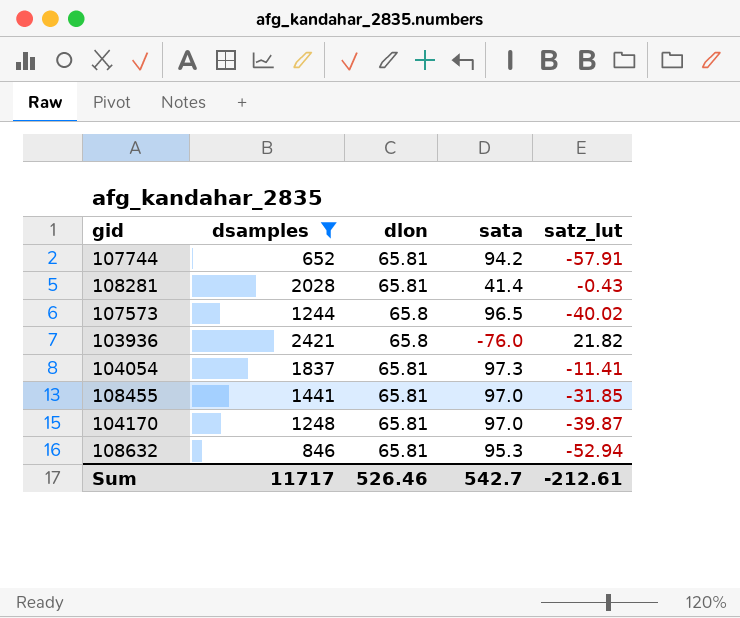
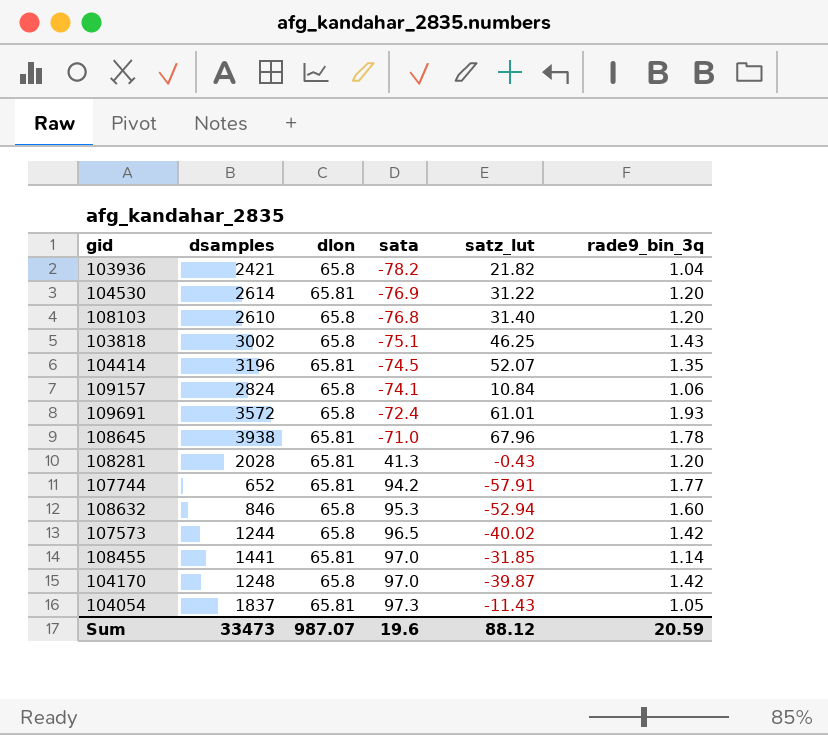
filter: dsamples <= 2421 -> none
row order: none -> sata ascending
column rade9_bin_3q | position: none -> 6
103936 | sata: -76.0 -> -78.2
108281 | sata: 41.4 -> 41.3
108632 | dlon: 65.81 -> 65.8
104170 | dlon: 65.81 -> 65.8
104054 | satz_lut: -11.41 -> -11.43
Sum | dsamples: 11717 -> 33473
Sum | dlon: 526.46 -> 987.07
Sum | sata: 542.7 -> 19.6
Sum | satz_lut: -212.61 -> 88.12

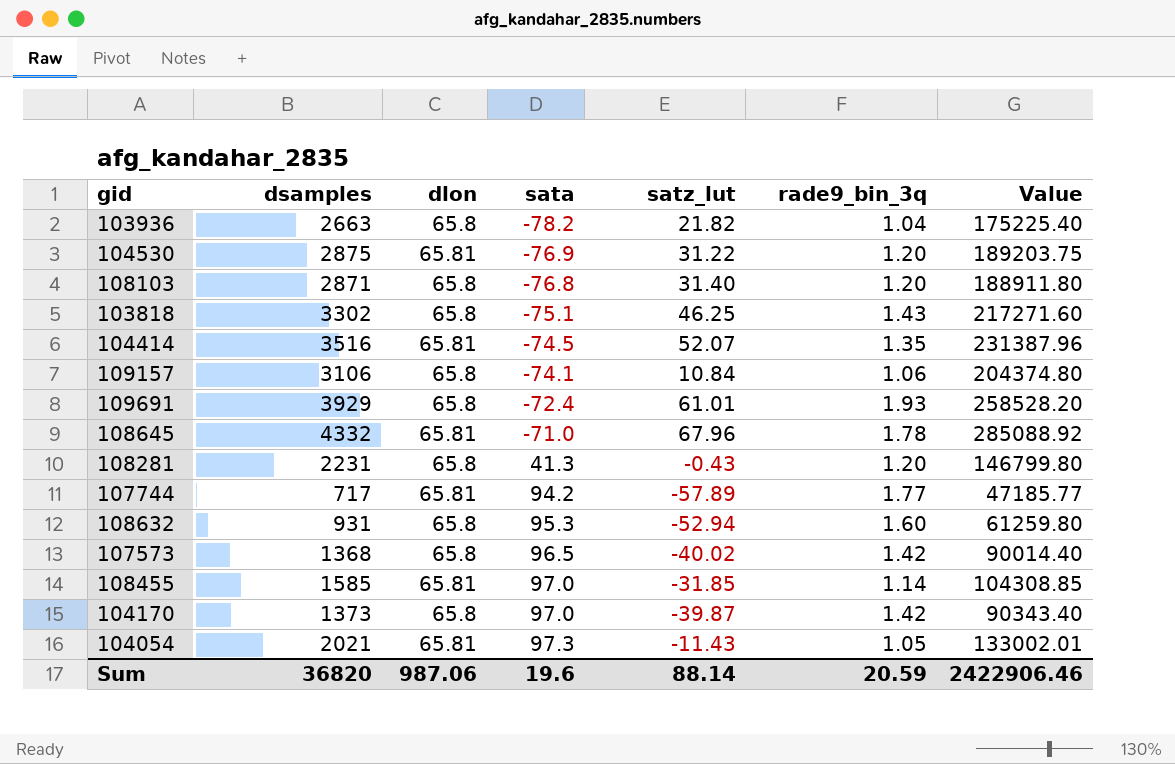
column Value | formula: none -> [dsamples] * [dlon]
103936 | dsamples: 2421 -> 2663
104530 | dsamples: 2614 -> 2875
108103 | dsamples: 2610 -> 2871
103818 | dsamples: 3002 -> 3302
104414 | dsamples: 3196 -> 3516
109157 | dsamples: 2824 -> 3106
109691 | dsamples: 3572 -> 3929
108645 | dsamples: 3938 -> 4332
108281 | dsamples: 2028 -> 2231
108281 | dlon: 65.81 -> 65.8
107744 | dsamples: 652 -> 717
107744 | satz_lut: -57.91 -> -57.89
108632 | dsamples: 846 -> 931
107573 | dsamples: 1244 -> 1368
108455 | dsamples: 1441 -> 1585
104170 | dsamples: 1248 -> 1373
104054 | dsamples: 1837 -> 2021
Sum | dsamples: 33473 -> 36820
Sum | dlon: 987.07 -> 987.06
Sum | satz_lut: 88.12 -> 88.14

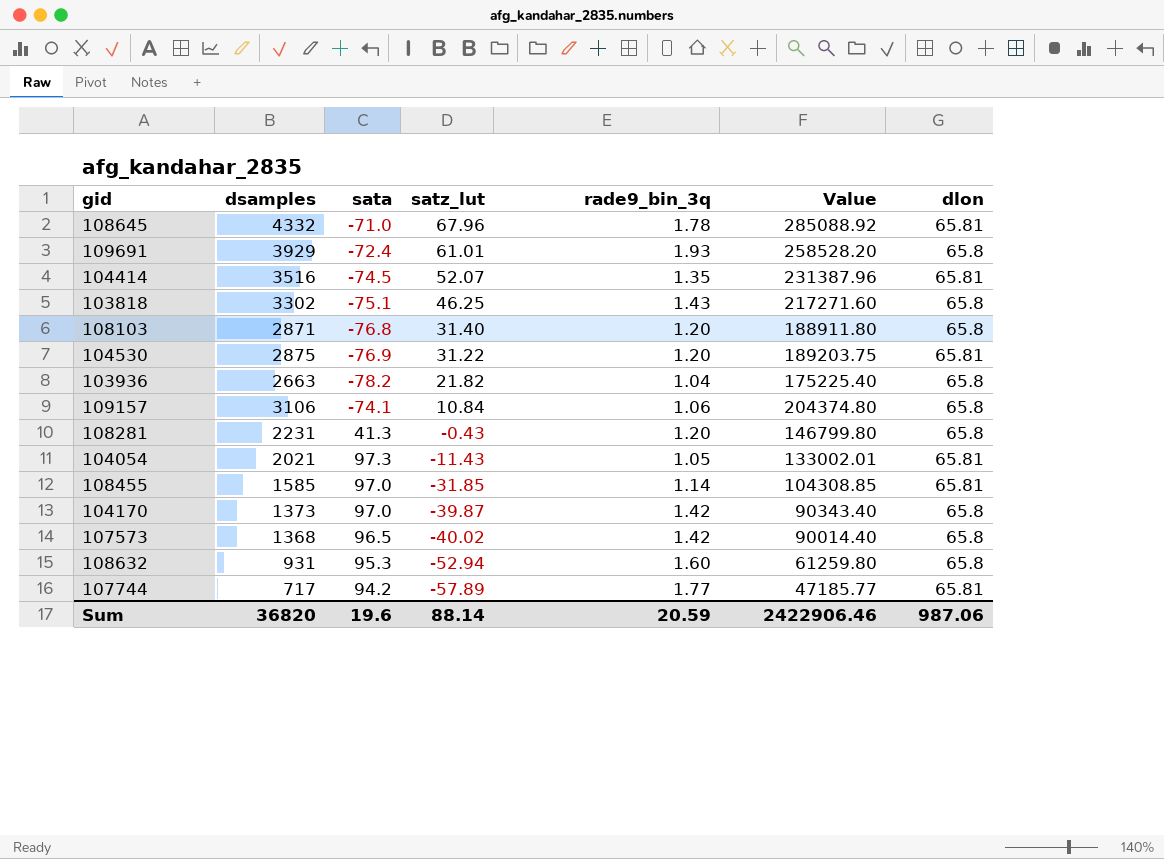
row order: sata ascending -> satz_lut descending
column dlon | position: 3 -> 7

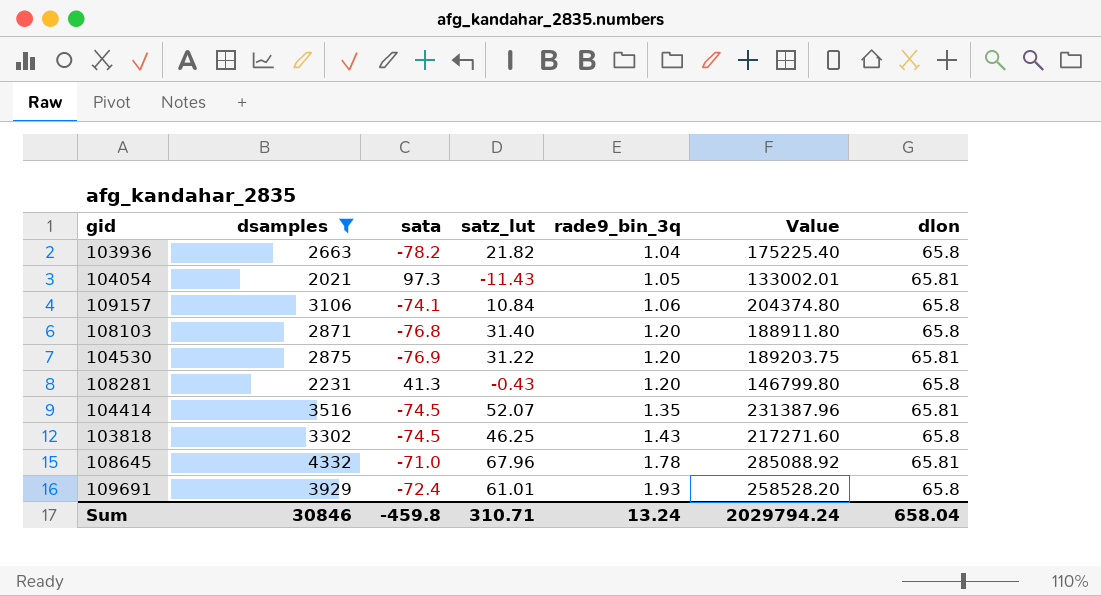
filter: none -> dsamples >= 2021
row order: satz_lut descending -> rade9_bin_3q ascending
103818 | sata: -75.1 -> -74.5
Sum | dsamples: 36820 -> 30846
Sum | sata: 19.6 -> -459.8
Sum | satz_lut: 88.14 -> 310.71
Sum | rade9_bin_3q: 20.59 -> 13.24
Sum | Value: 2422906.46 -> 2029794.24
Sum | dlon: 987.06 -> 658.04

